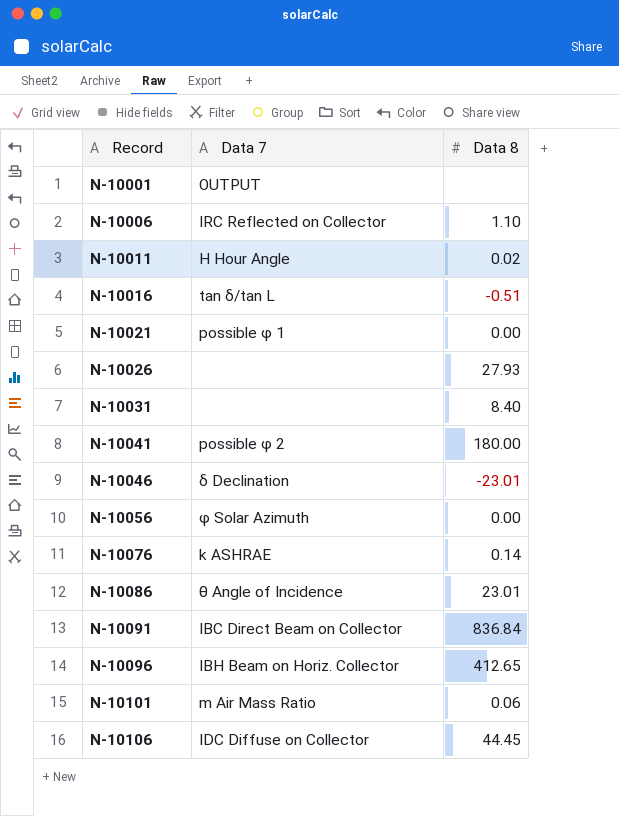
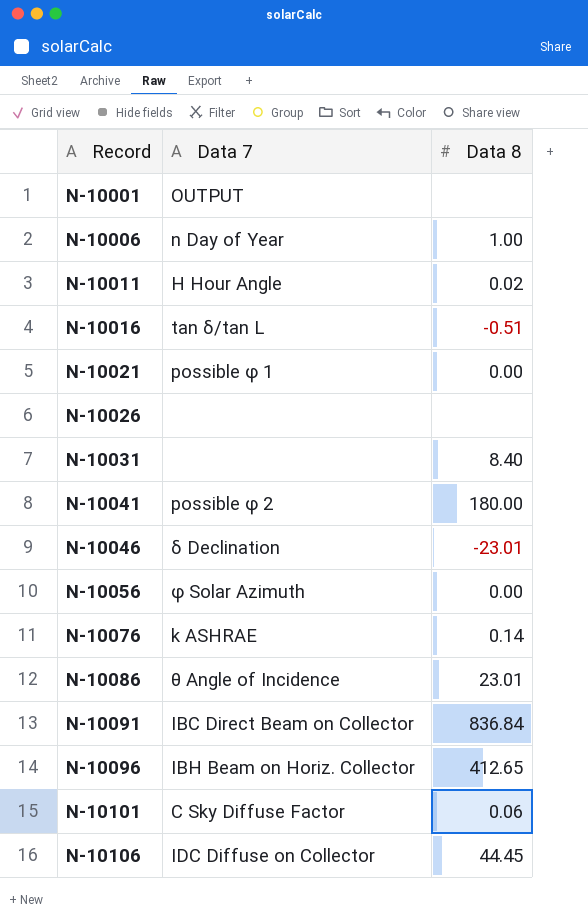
N-10006 | Data 7: IRC Reflected on Collector -> n Day of Year
N-10006 | Data 8: 1.10 -> 1.00
N-10026 | Data 8: 27.93 -> none
N-10101 | Data 7: m Air Mass Ratio -> C Sky Diffuse Factor

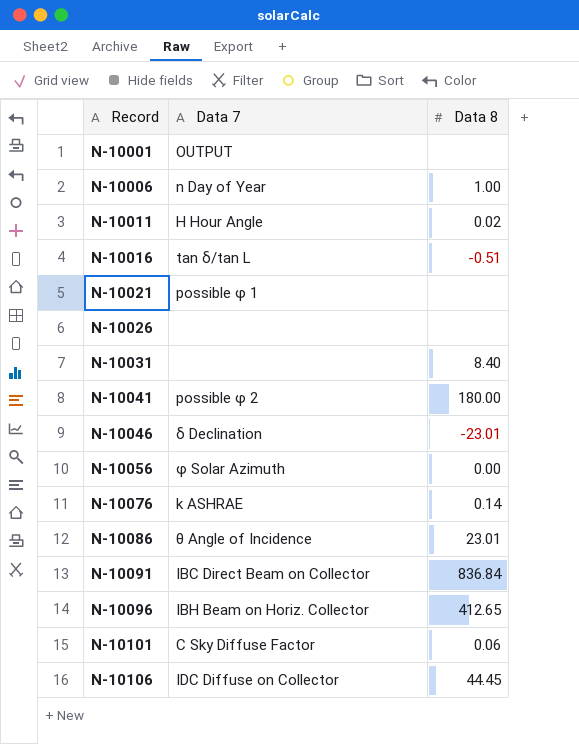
N-10021 | Data 8: 0.00 -> none

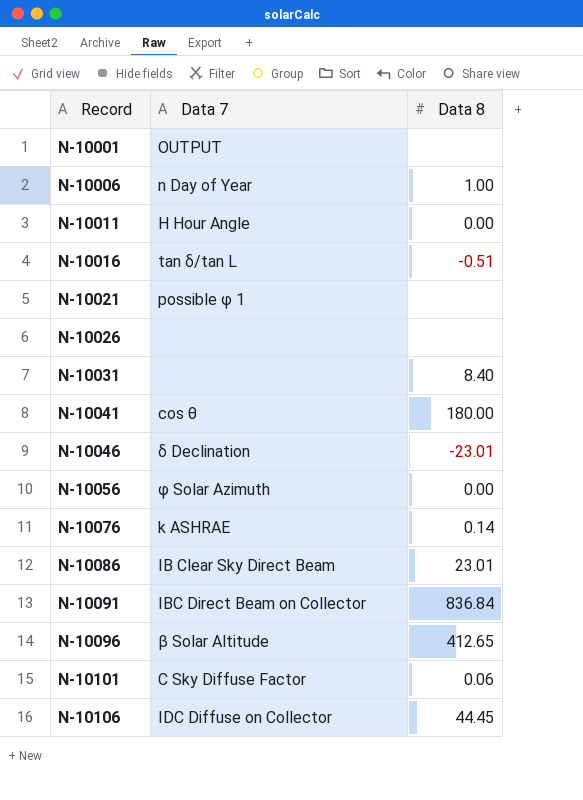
N-10011 | Data 8: 0.02 -> 0.00
N-10041 | Data 7: possible φ 2 -> cos θ
N-10086 | Data 7: θ Angle of Incidence -> IB Clear Sky Direct Beam
N-10096 | Data 7: IBH Beam on Horiz. Collector -> β Solar Altitude

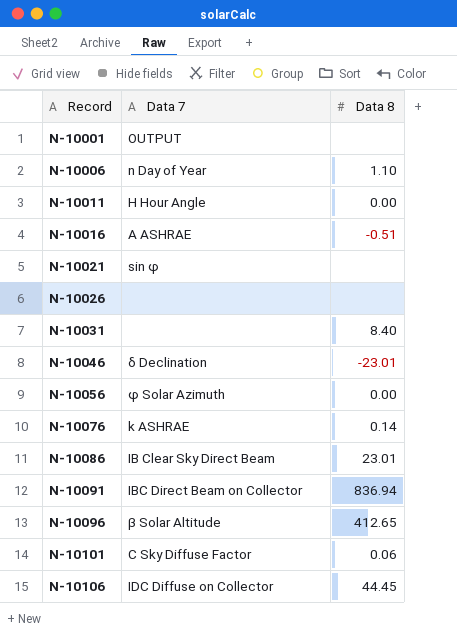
row N-10041: cos θ | 180.00 -> none
N-10006 | Data 8: 1.00 -> 1.10
N-10016 | Data 7: tan δ/tan L -> A ASHRAE
N-10021 | Data 7: possible φ 1 -> sin φ
N-10091 | Data 8: 836.84 -> 836.94

